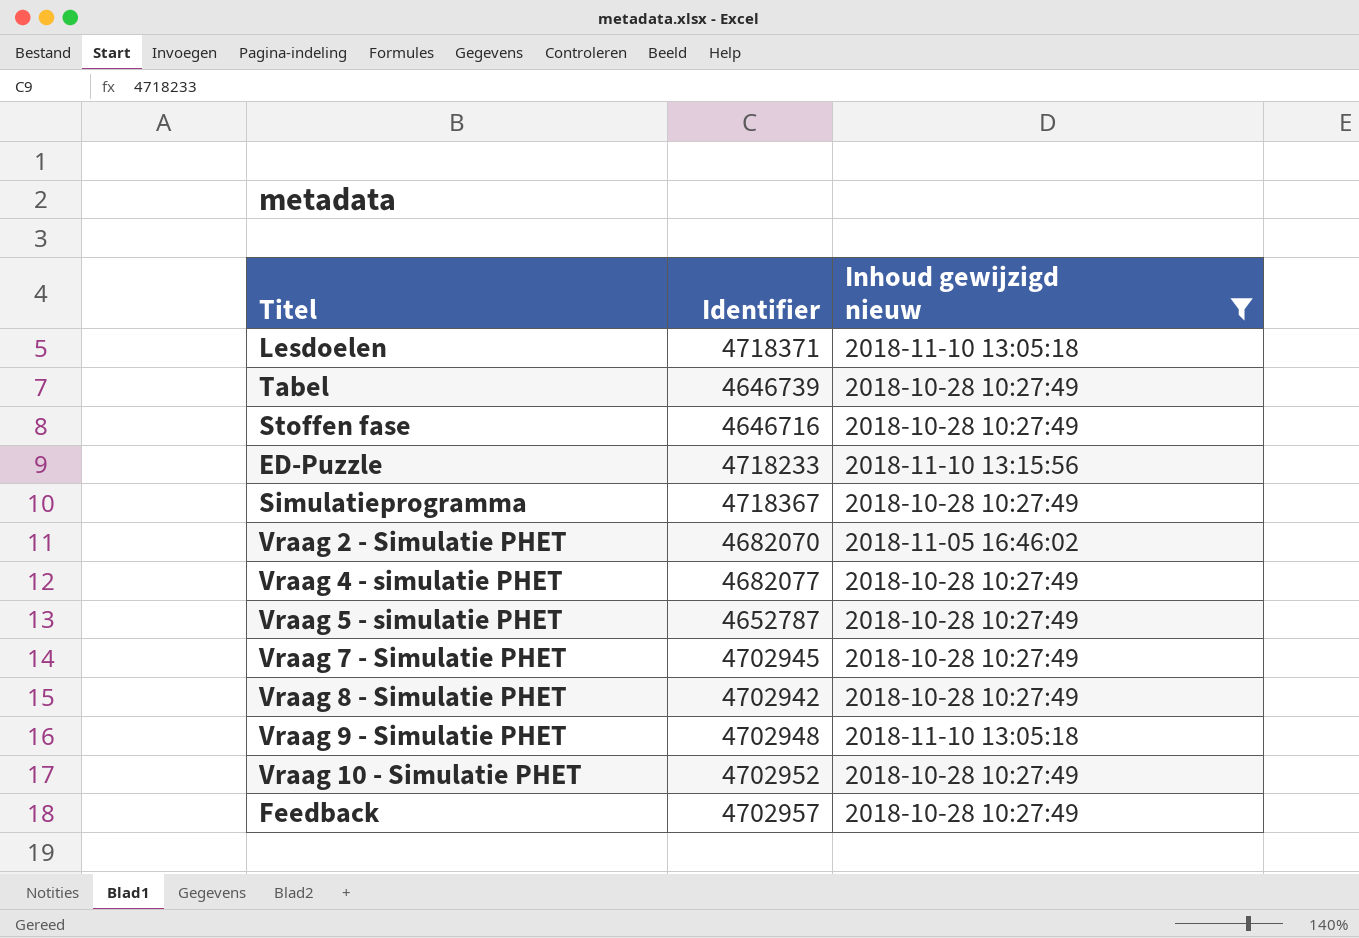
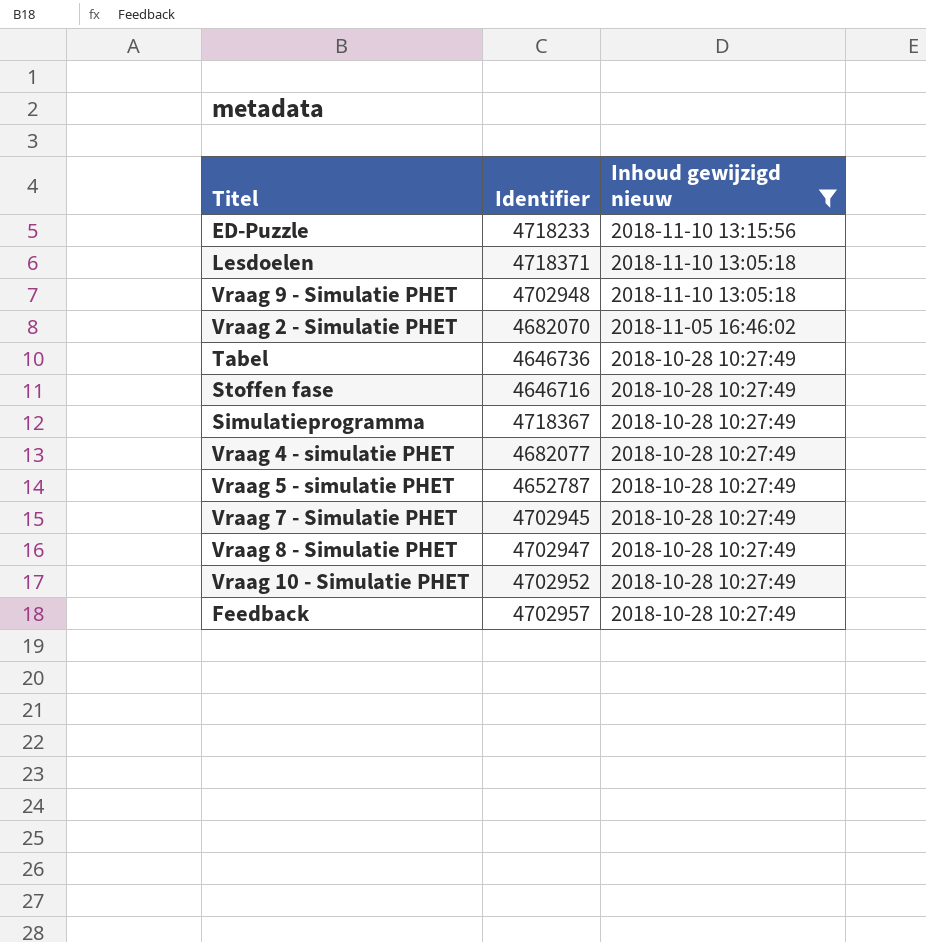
row order: none -> Inhoud gewijzigd nieuw descending
Tabel | Identifier: 4646739 -> 4646736
Vraag 8 - Simulatie PHET | Identifier: 4702942 -> 4702947

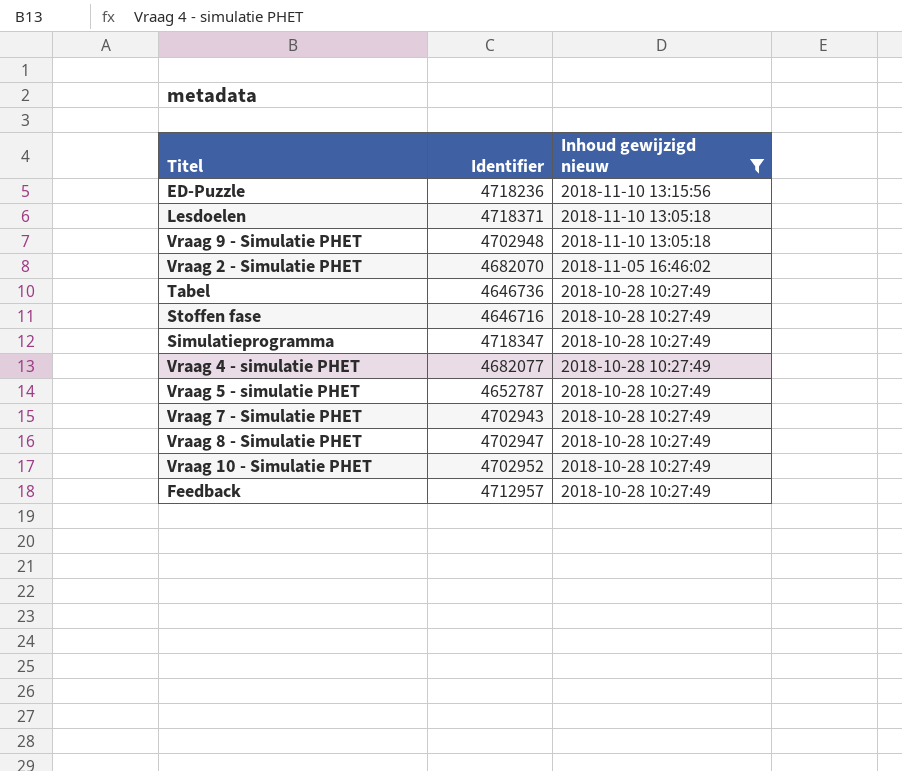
ED-Puzzle | Identifier: 4718233 -> 4718236
Simulatieprogramma | Identifier: 4718367 -> 4718347
Vraag 7 - Simulatie PHET | Identifier: 4702945 -> 4702943
Feedback | Identifier: 4702957 -> 4712957

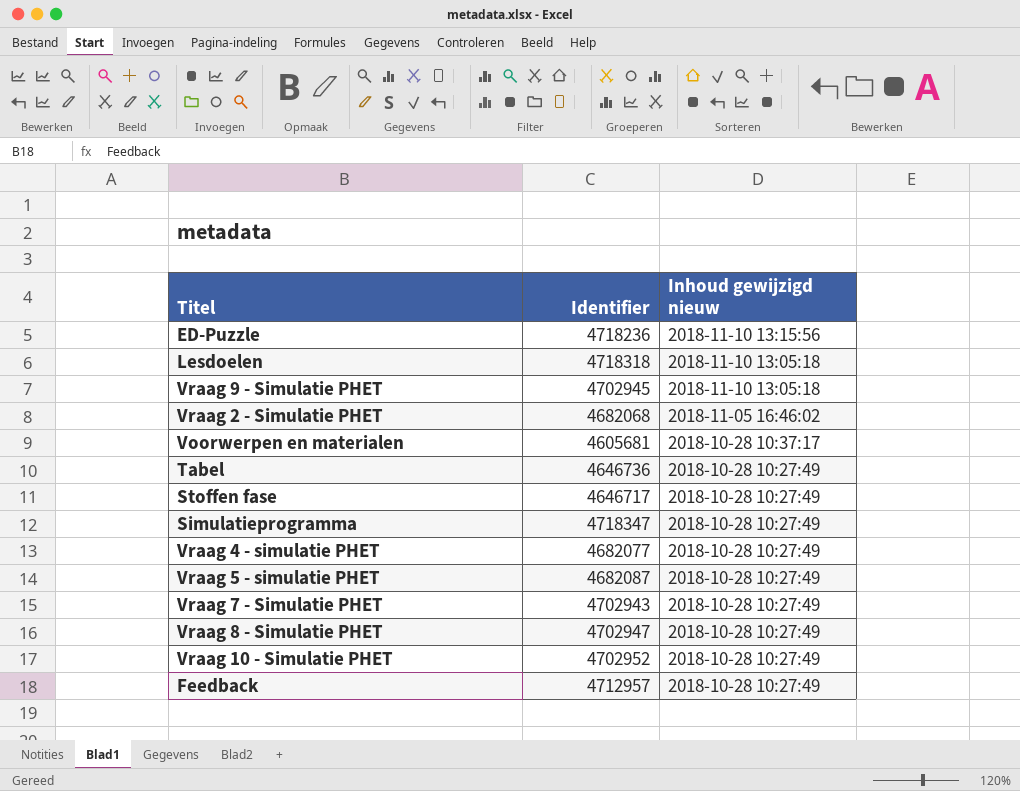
filter: Inhoud gewijzigd nieuw != 2018-10-28 10:37:17 -> none
Lesdoelen | Identifier: 4718371 -> 4718318
Vraag 9 - Simulatie PHET | Identifier: 4702948 -> 4702945
Vraag 2 - Simulatie PHET | Identifier: 4682070 -> 4682068
Stoffen fase | Identifier: 4646716 -> 4646717
Vraag 5 - simulatie PHET | Identifier: 4652787 -> 4682087

